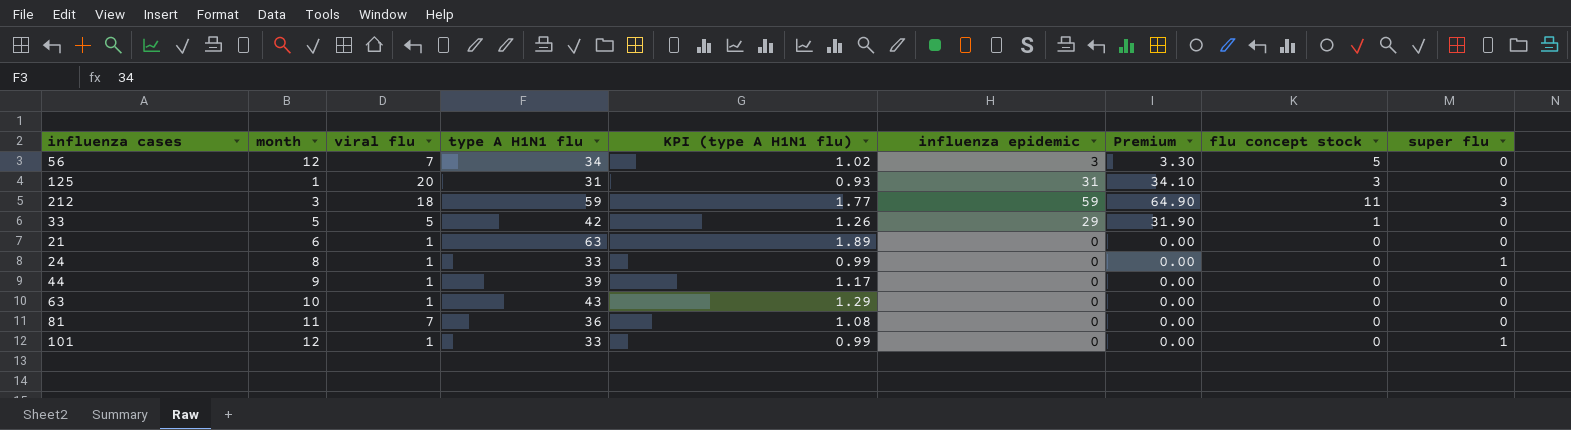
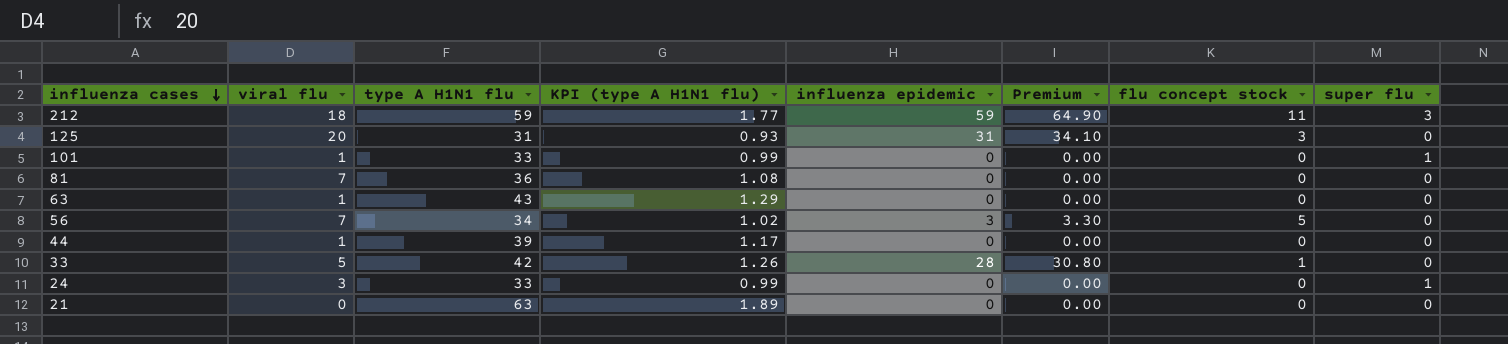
row order: none -> influenza cases descending
column month | position: 2 -> none
33 | influenza epidemic: 29 -> 28
33 | Premium: 31.90 -> 30.80
24 | viral flu: 1 -> 3
21 | viral flu: 1 -> 0

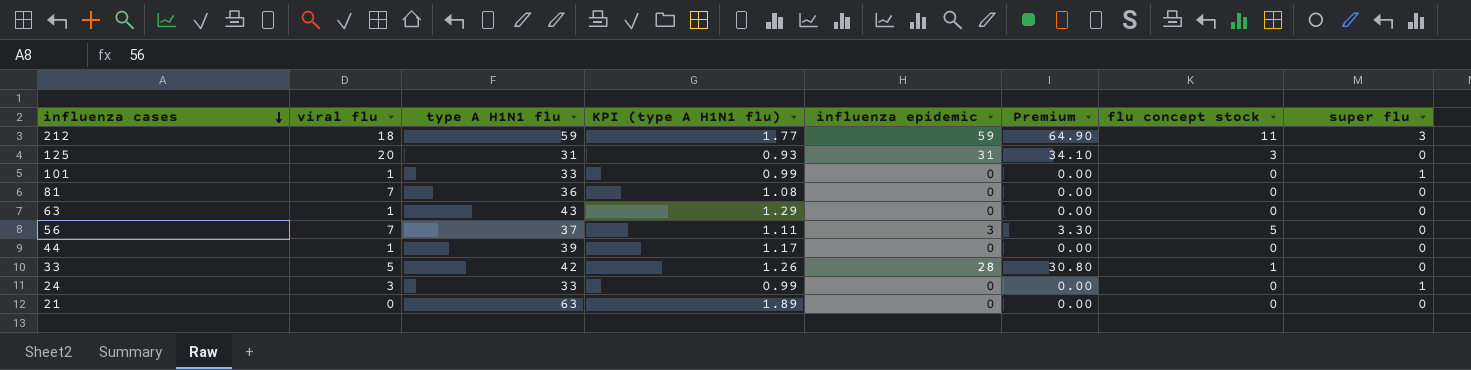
56 | type A H1N1 flu: 34 -> 37
56 | KPI (type A H1N1 flu): 1.02 -> 1.11

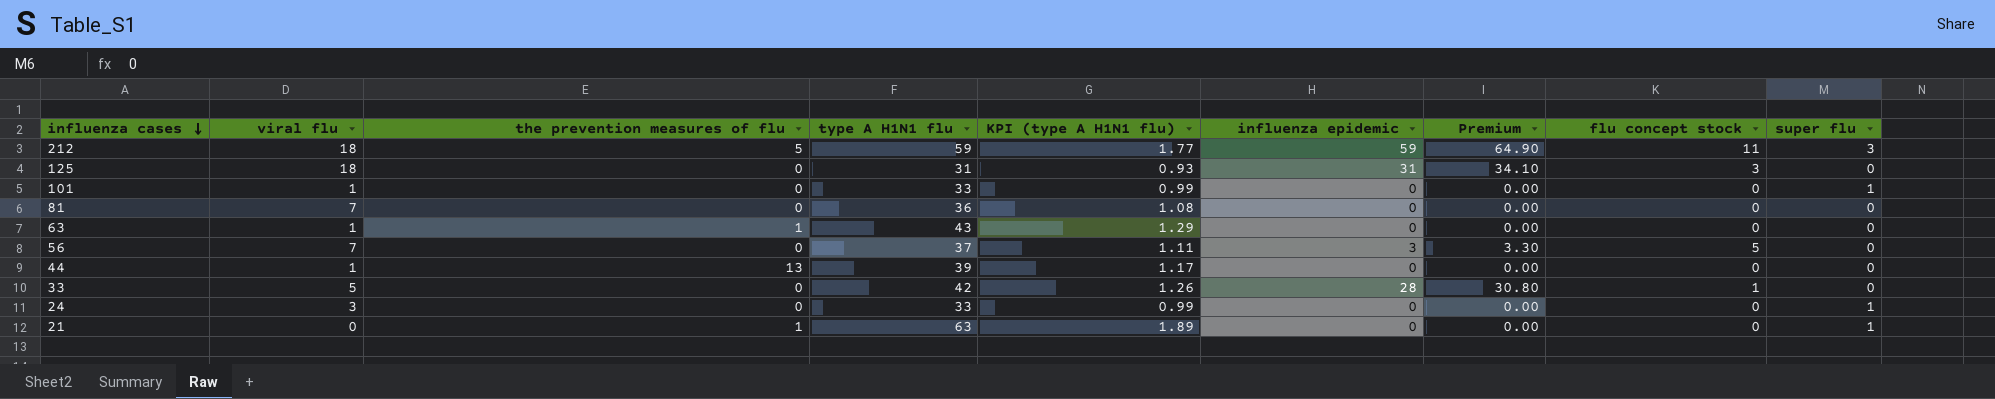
column the prevention measures of flu | position: none -> 3
125 | viral flu: 20 -> 18
21 | super flu: 0 -> 1

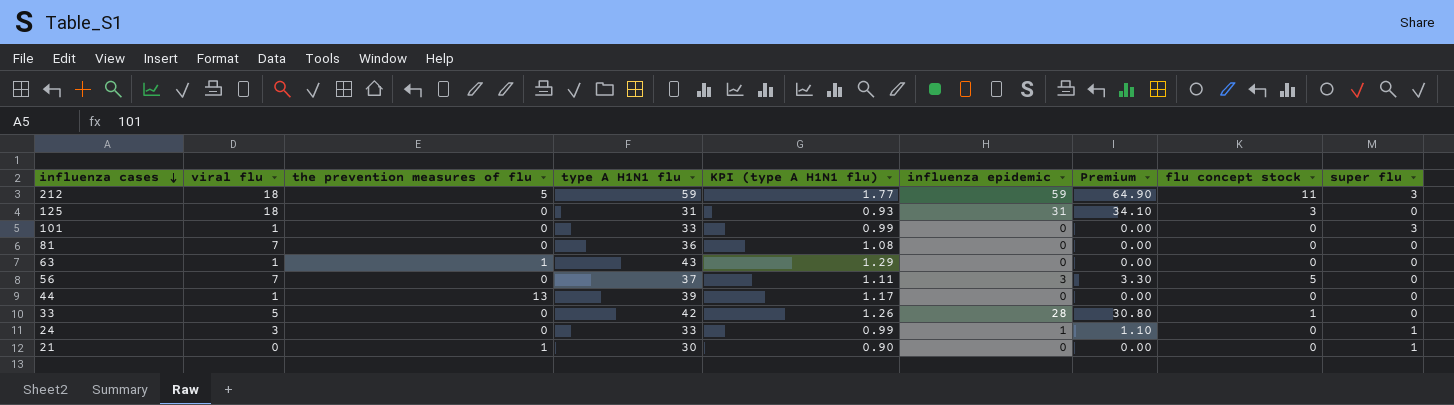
101 | super flu: 1 -> 3
24 | influenza epidemic: 0 -> 1
24 | Premium: 0.00 -> 1.10
21 | type A H1N1 flu: 63 -> 30
21 | KPI (type A H1N1 flu): 1.89 -> 0.90

